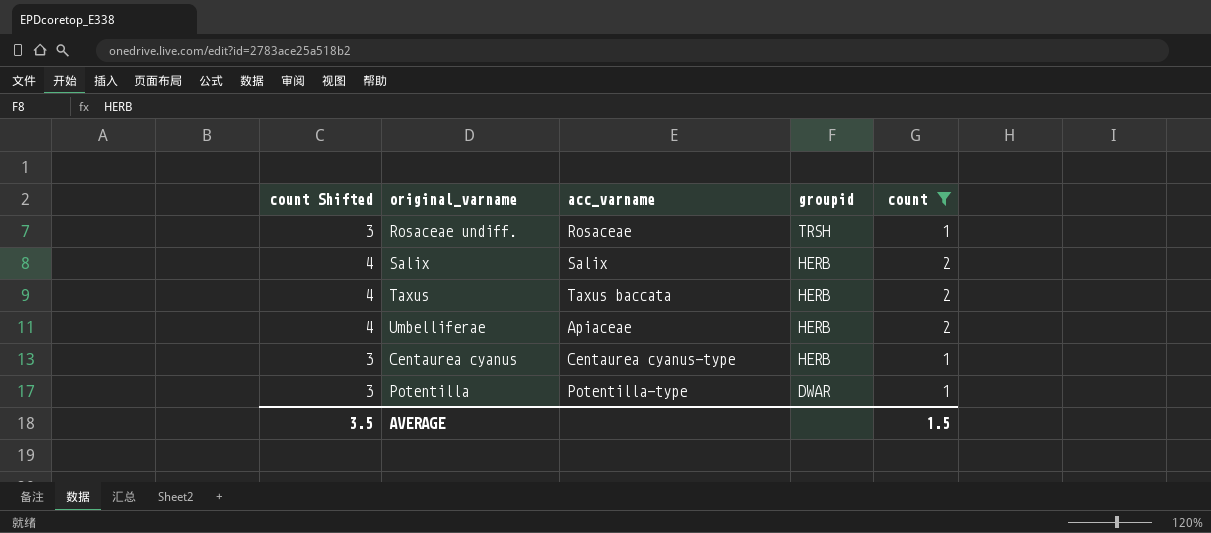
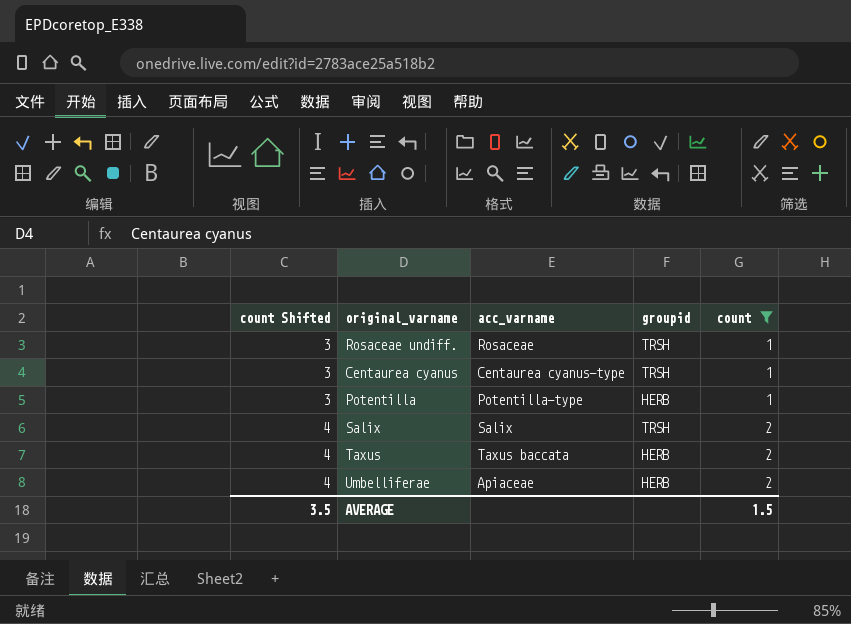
row order: groupid descending -> count Shifted ascending
Centaurea cyanus | groupid: HERB -> TRSH
Potentilla | groupid: DWAR -> HERB
Salix | groupid: HERB -> TRSH

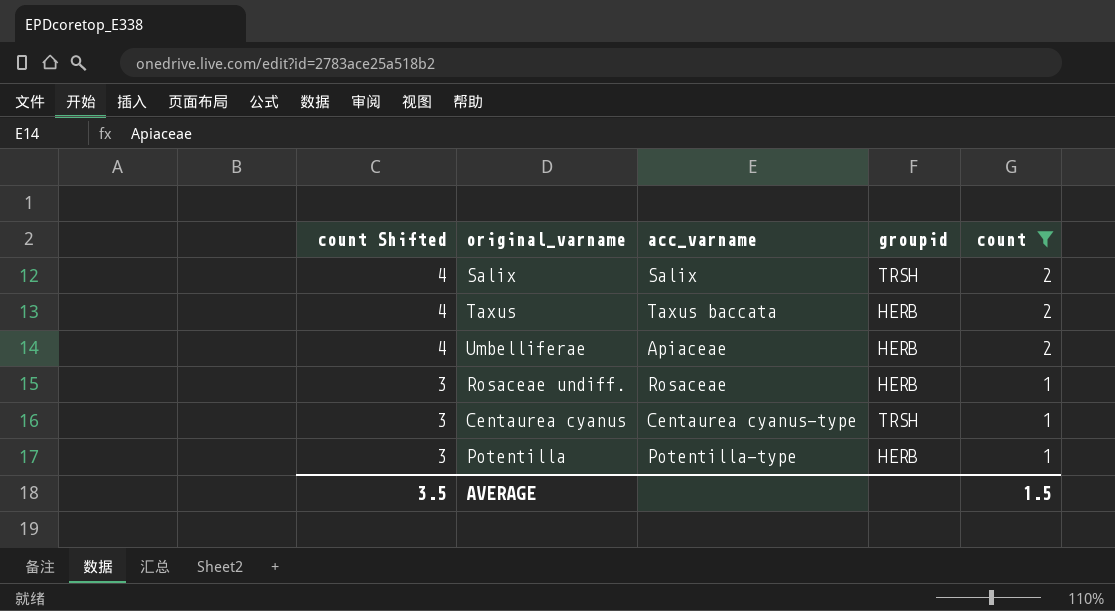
row order: count Shifted ascending -> count Shifted descending
Rosaceae undiff. | groupid: TRSH -> HERB

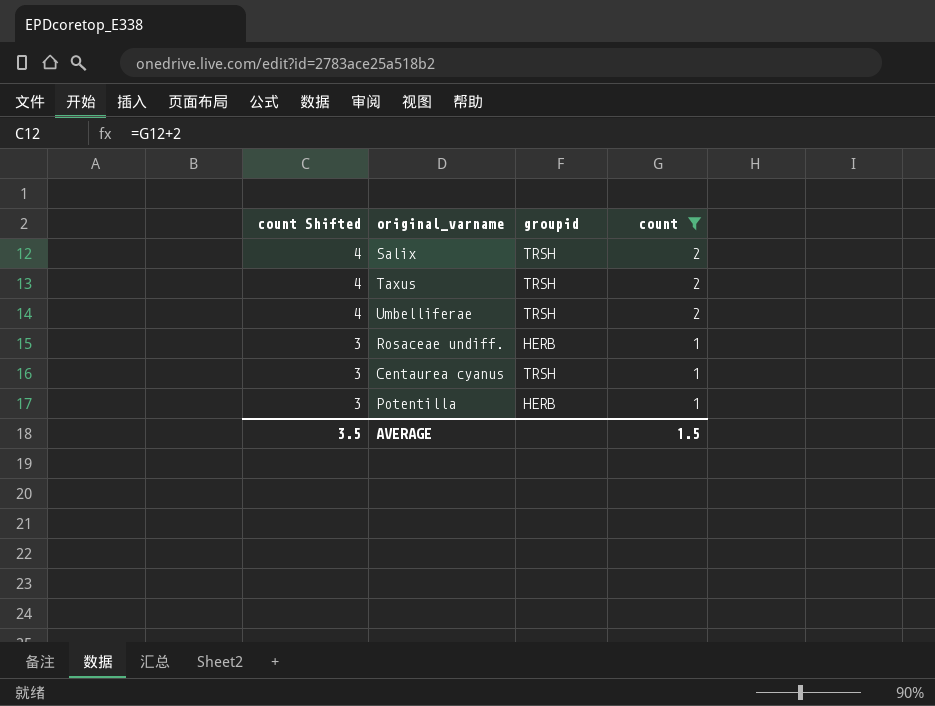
column acc_varname | position: 3 -> none
Taxus | groupid: HERB -> TRSH
Umbelliferae | groupid: HERB -> TRSH

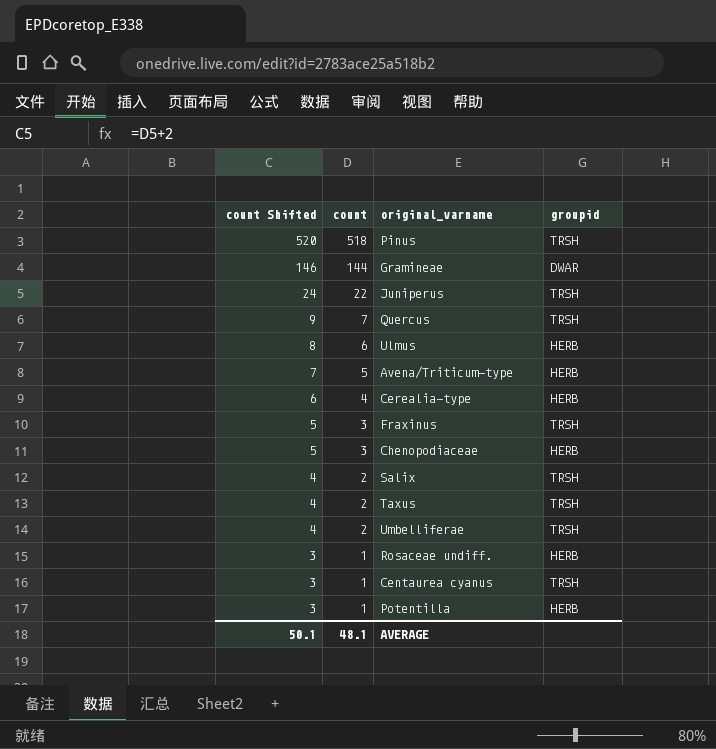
filter: count <= 2 -> none
column count | position: 4 -> 2
AVERAGE | count Shifted: 3.5 -> 50.1
AVERAGE | count: 1.5 -> 48.1

